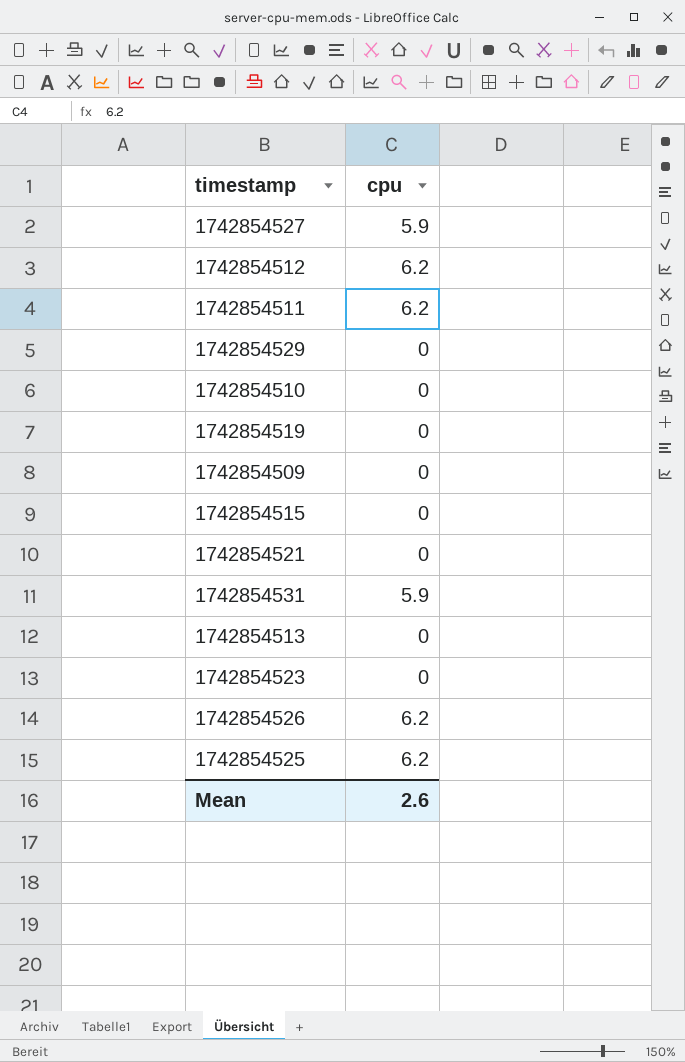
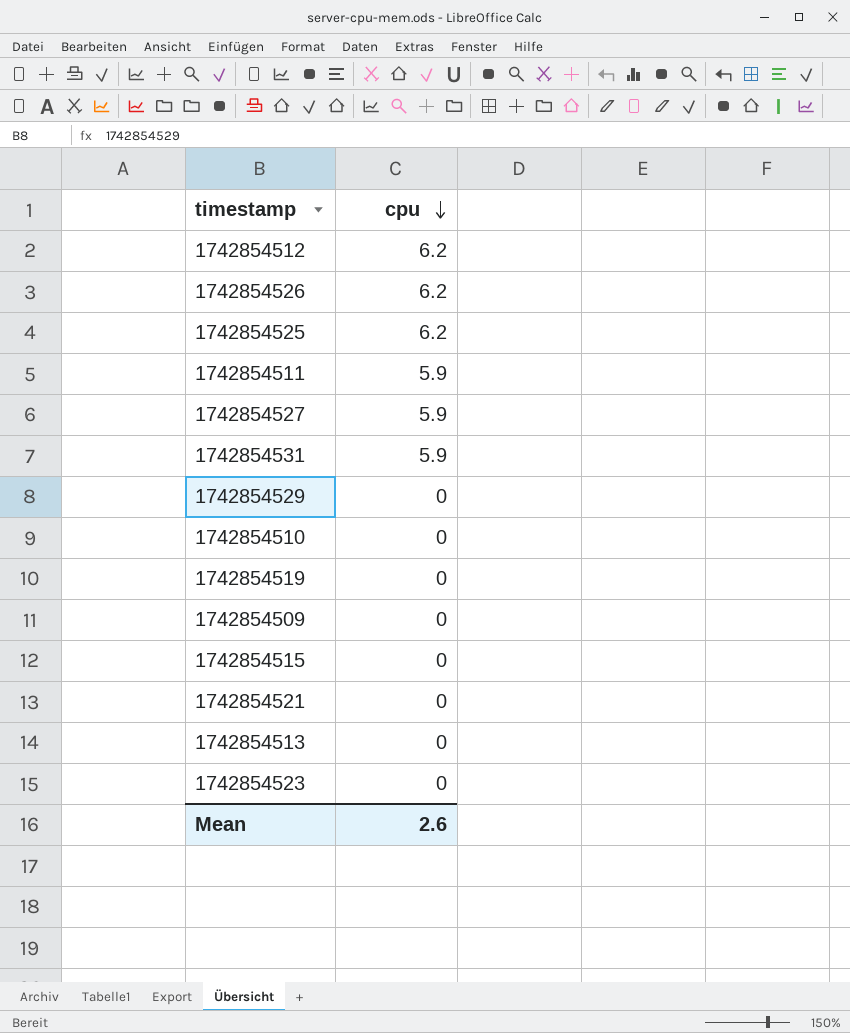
row order: none -> cpu descending
1742854511 | cpu: 6.2 -> 5.9

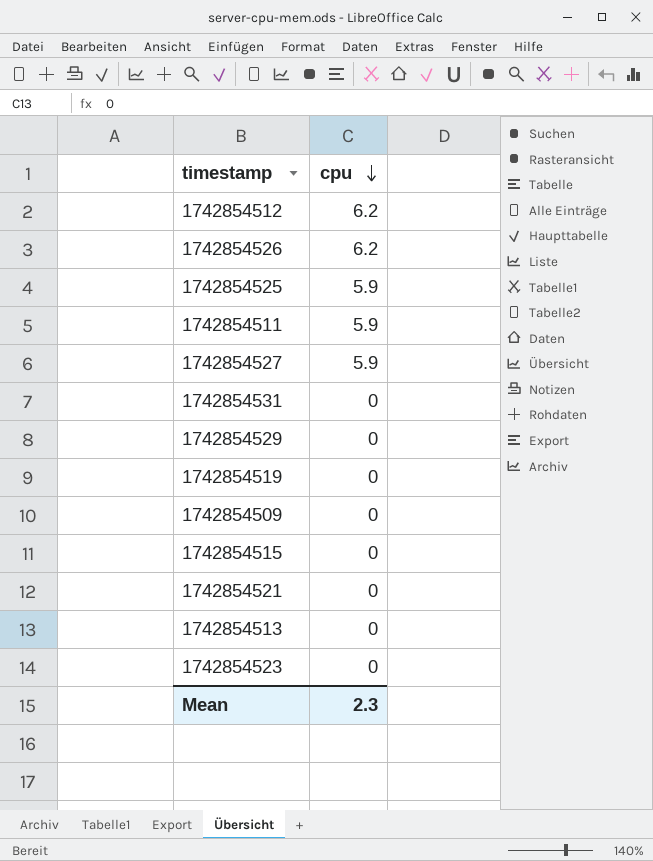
row 1742854510: 0 -> none
1742854525 | cpu: 6.2 -> 5.9
1742854531 | cpu: 5.9 -> 0
Mean | cpu: 2.6 -> 2.3

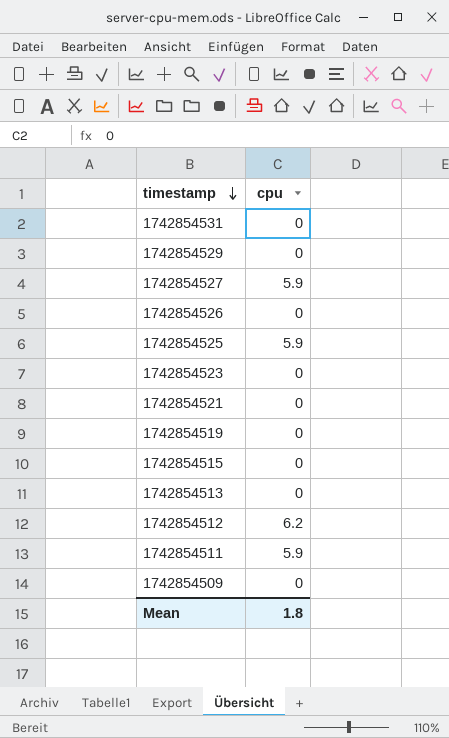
row order: cpu descending -> timestamp descending
1742854526 | cpu: 6.2 -> 0
Mean | cpu: 2.3 -> 1.8

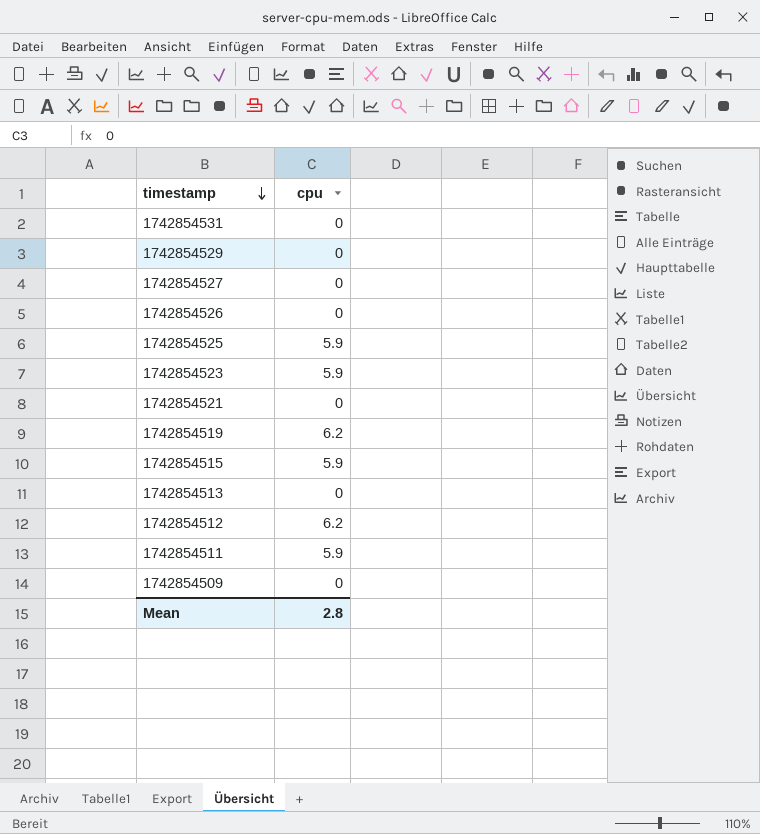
1742854527 | cpu: 5.9 -> 0
1742854523 | cpu: 0 -> 5.9
1742854519 | cpu: 0 -> 6.2
1742854515 | cpu: 0 -> 5.9
Mean | cpu: 1.8 -> 2.8

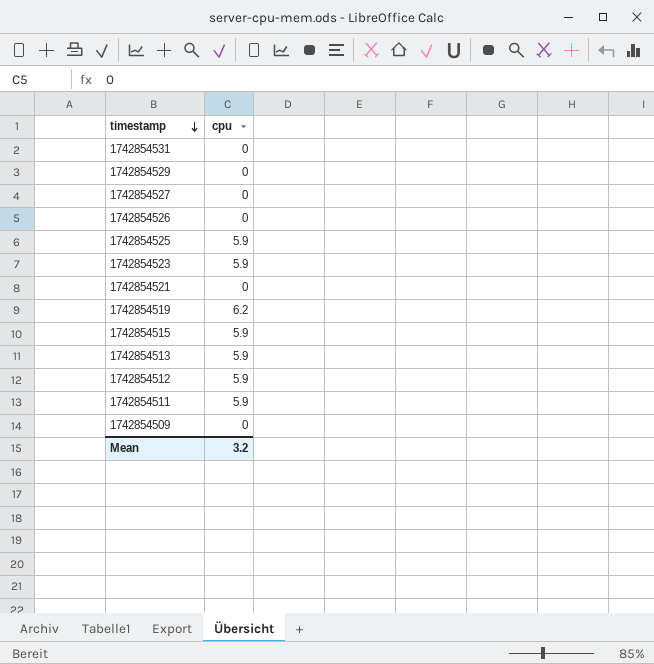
1742854513 | cpu: 0 -> 5.9
1742854512 | cpu: 6.2 -> 5.9
Mean | cpu: 2.8 -> 3.2

